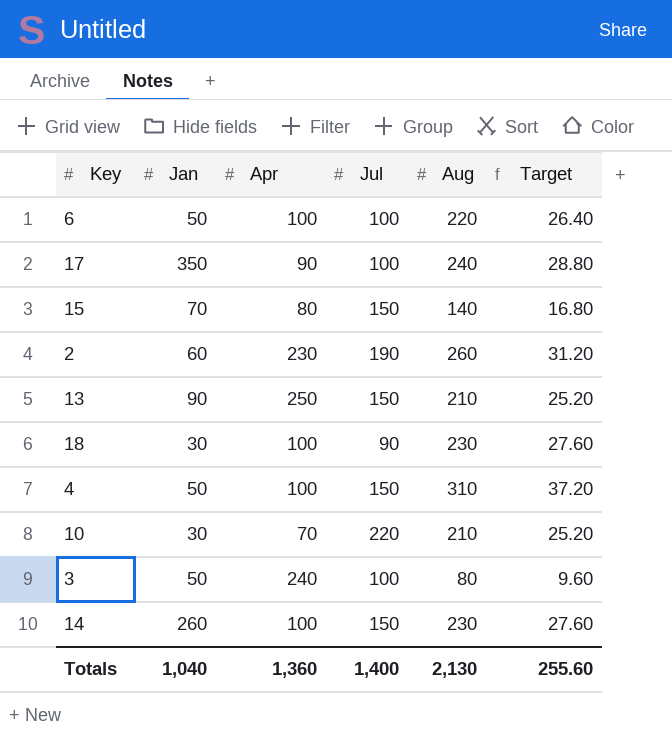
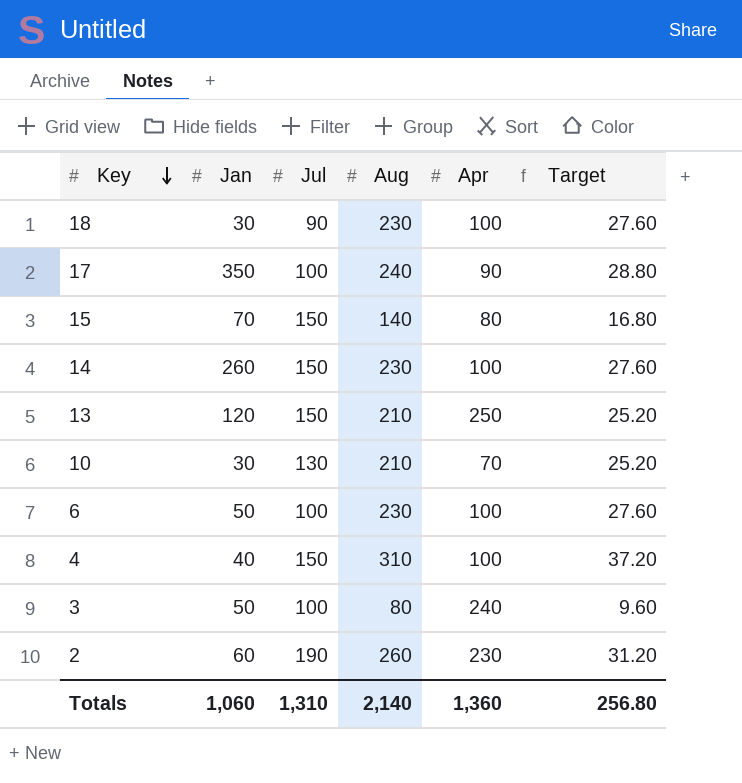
row order: none -> Key descending
column Apr | position: 3 -> 5
13 | Jan: 90 -> 120
10 | Jul: 220 -> 130
6 | Aug: 220 -> 230
6 | Target: 26.40 -> 27.60
4 | Jan: 50 -> 40
Totals | Jan: 1,040 -> 1,060
Totals | Jul: 1,400 -> 1,310
Totals | Aug: 2,130 -> 2,140
Totals | Target: 255.60 -> 256.80

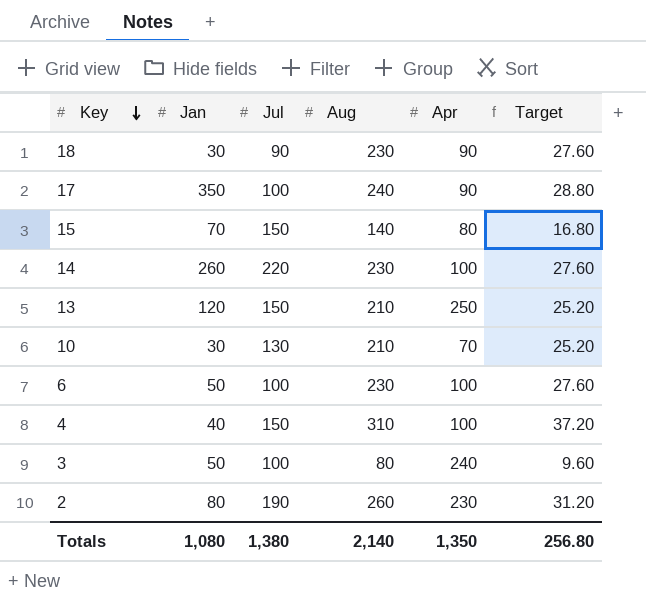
18 | Apr: 100 -> 90
14 | Jul: 150 -> 220
2 | Jan: 60 -> 80
Totals | Jan: 1,060 -> 1,080
Totals | Jul: 1,310 -> 1,380
Totals | Apr: 1,360 -> 1,350

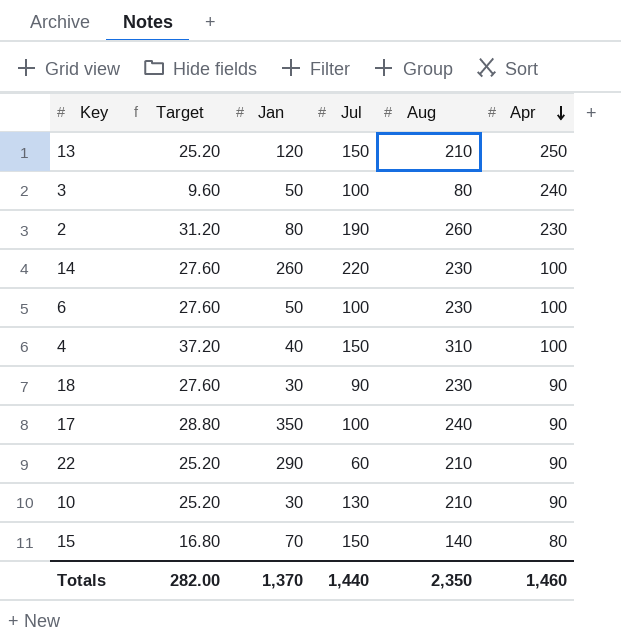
row order: Key descending -> Apr descending
column Target | position: 6 -> 2
row 22: none -> 25.20 | 290 | 60 | 210 | 90
10 | Apr: 70 -> 90
Totals | Target: 256.80 -> 282.00
Totals | Jan: 1,080 -> 1,370
Totals | Jul: 1,380 -> 1,440
Totals | Aug: 2,140 -> 2,350
Totals | Apr: 1,350 -> 1,460

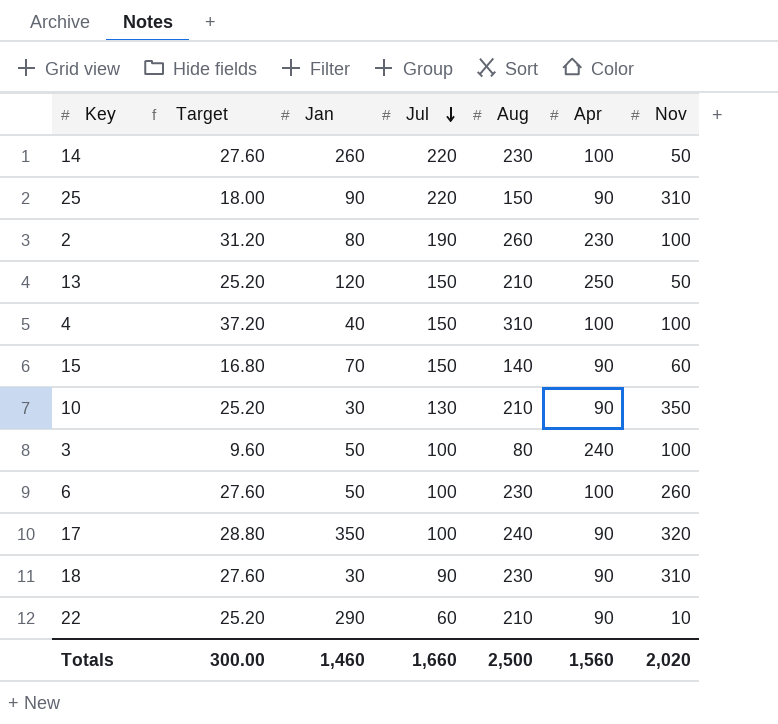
row order: Apr descending -> Jul descending
column Nov | position: none -> 7
row 25: none -> 18.00 | 90 | 220 | 150 | 90 | 310
15 | Apr: 80 -> 90
Totals | Target: 282.00 -> 300.00
Totals | Jan: 1,370 -> 1,460
Totals | Jul: 1,440 -> 1,660
Totals | Aug: 2,350 -> 2,500
Totals | Apr: 1,460 -> 1,560

